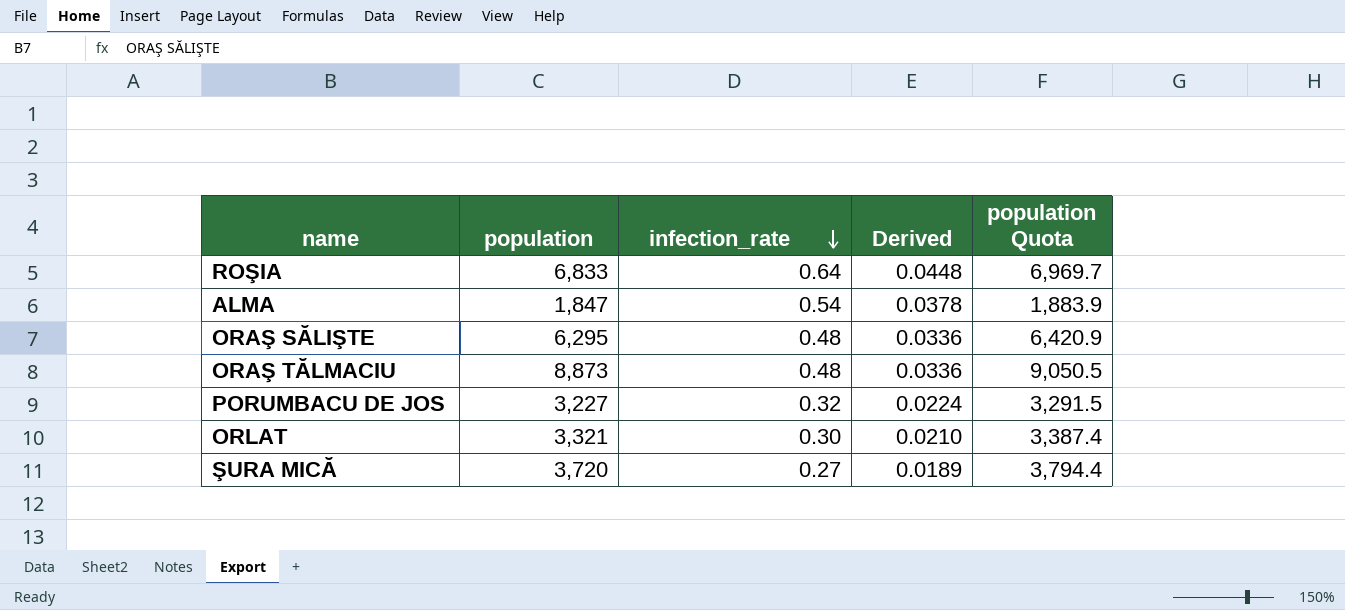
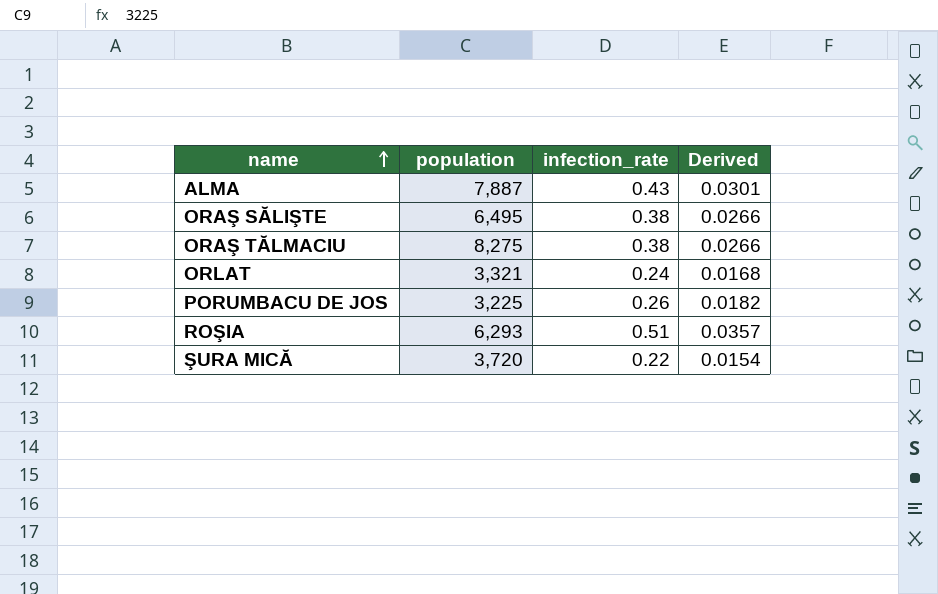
row order: infection_rate descending -> name ascending
column population Quota | formula: [population] * 1.02 -> none
ALMA | population: 1,847 -> 7,887
ALMA | infection_rate: 0.54 -> 0.43
ALMA | Derived: 0.0378 -> 0.0301
ORAŞ SĂLIŞTE | population: 6,295 -> 6,495
ORAŞ SĂLIŞTE | infection_rate: 0.48 -> 0.38
ORAŞ SĂLIŞTE | Derived: 0.0336 -> 0.0266
ORAŞ TĂLMACIU | population: 8,873 -> 8,275
ORAŞ TĂLMACIU | infection_rate: 0.48 -> 0.38
ORAŞ TĂLMACIU | Derived: 0.0336 -> 0.0266
ORLAT | infection_rate: 0.30 -> 0.24
ORLAT | Derived: 0.0210 -> 0.0168
PORUMBACU DE JOS | population: 3,227 -> 3,225
PORUMBACU DE JOS | infection_rate: 0.32 -> 0.26
PORUMBACU DE JOS | Derived: 0.0224 -> 0.0182
ROŞIA | population: 6,833 -> 6,293
ROŞIA | infection_rate: 0.64 -> 0.51
ROŞIA | Derived: 0.0448 -> 0.0357
ŞURA MICĂ | infection_rate: 0.27 -> 0.22
ŞURA MICĂ | Derived: 0.0189 -> 0.0154

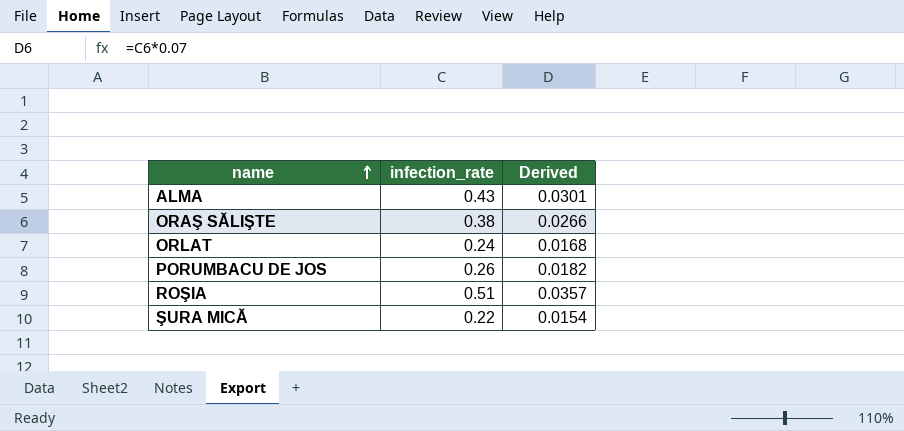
column population | position: 2 -> none
row ORAŞ TĂLMACIU: 8,275 | 0.38 | 0.0266 -> none

